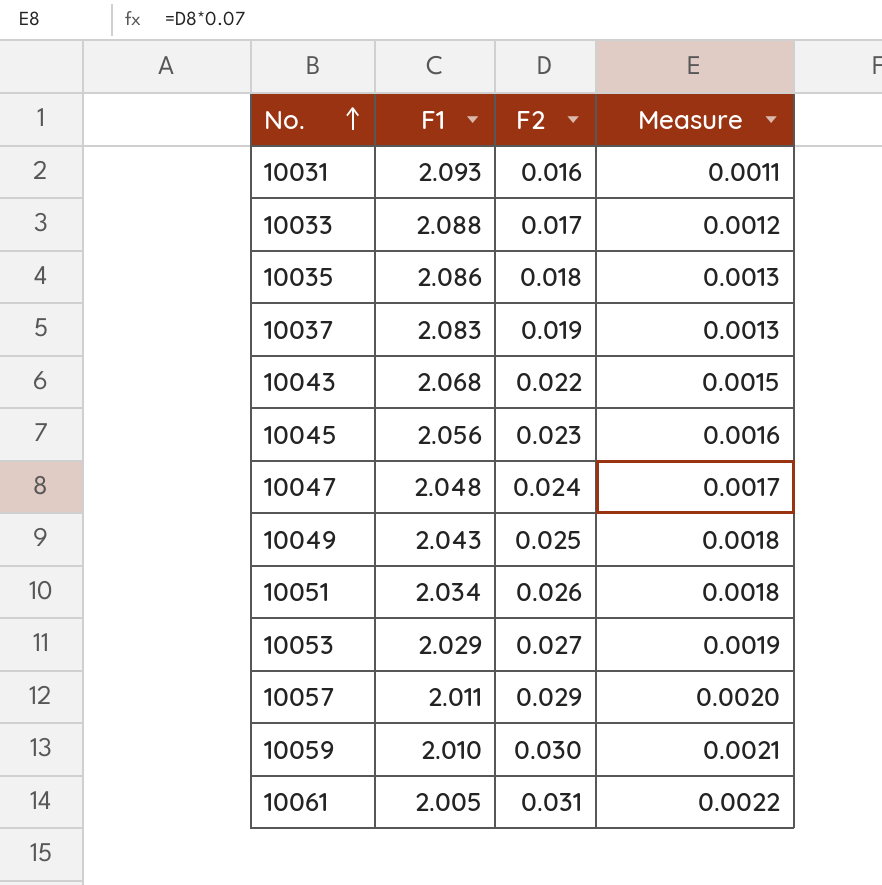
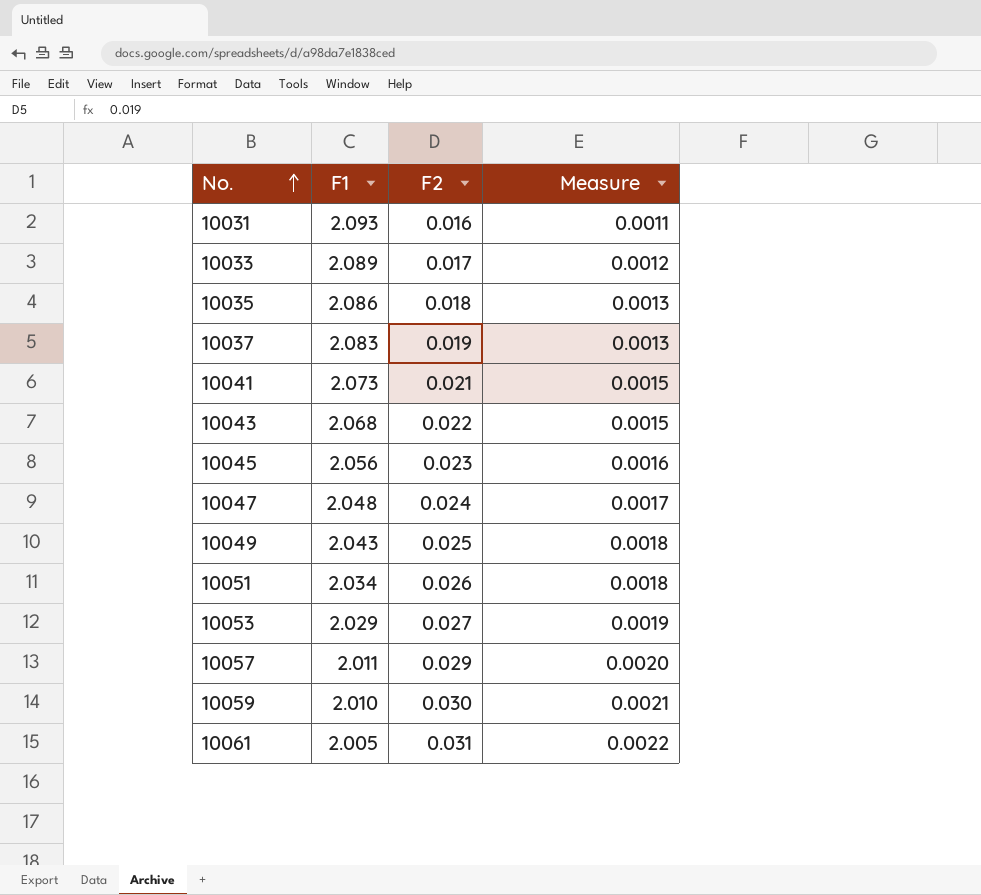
10033 | F1: 2.088 -> 2.089
row 10041: none -> 2.073 | 0.021 | 0.0015

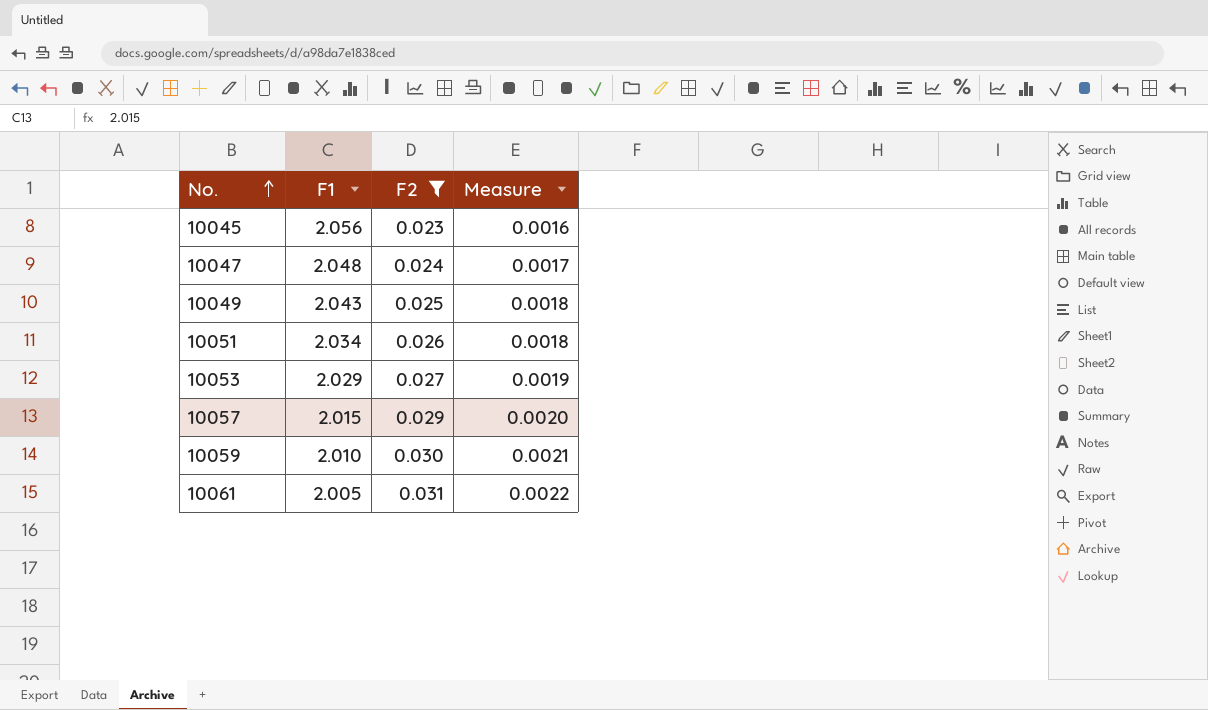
filter: none -> F2 >= 0.023
10057 | F1: 2.011 -> 2.015

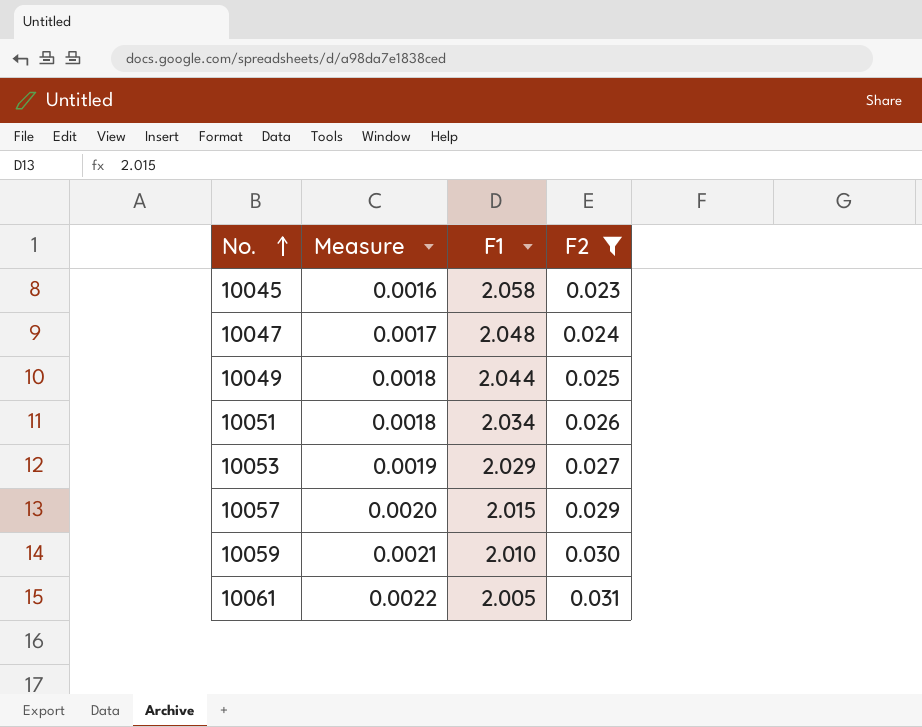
column Measure | position: 4 -> 2
10045 | F1: 2.056 -> 2.058
10049 | F1: 2.043 -> 2.044

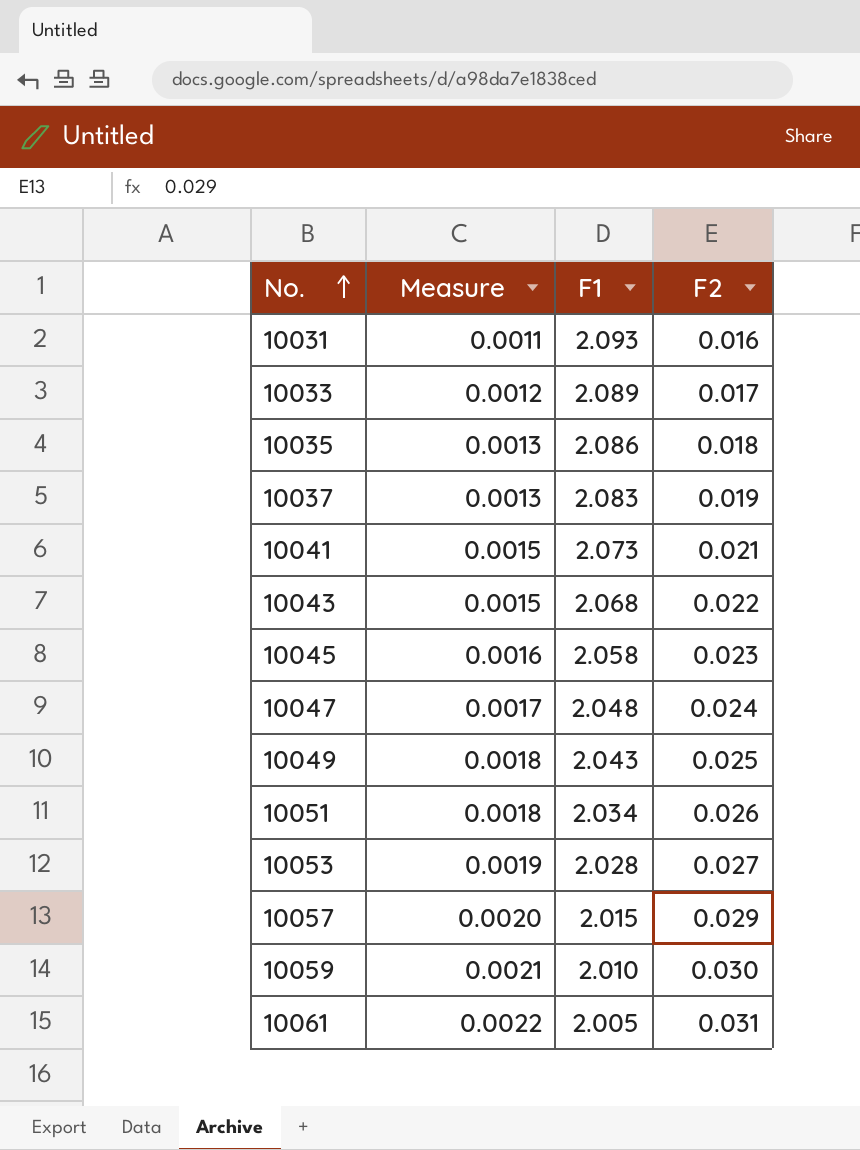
filter: F2 >= 0.023 -> none
10049 | F1: 2.044 -> 2.043
10053 | F1: 2.029 -> 2.028

